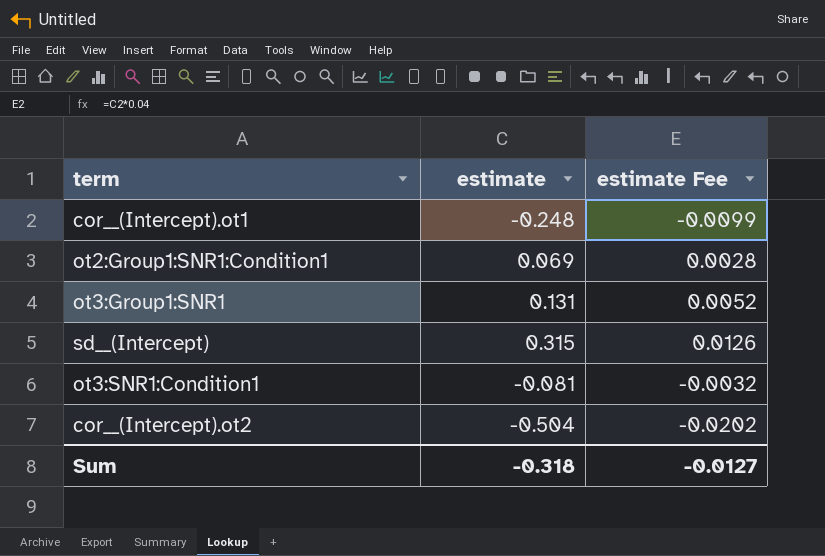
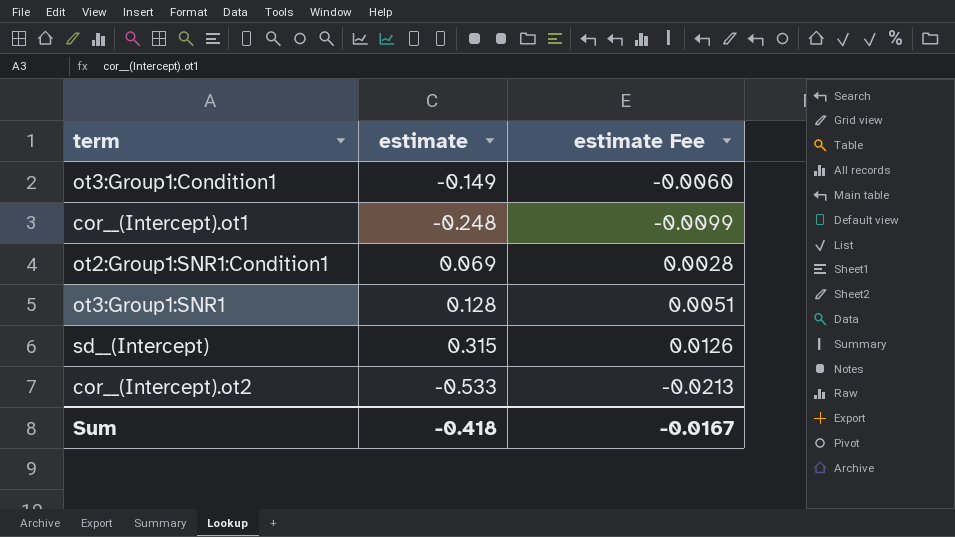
row ot3:SNR1:Condition1: -0.081 | -0.0032 -> none
row ot3:Group1:Condition1: none -> -0.149 | -0.0060
ot3:Group1:SNR1 | estimate: 0.131 -> 0.128
ot3:Group1:SNR1 | estimate Fee: 0.0052 -> 0.0051
cor__(Intercept).ot2 | estimate: -0.504 -> -0.533
cor__(Intercept).ot2 | estimate Fee: -0.0202 -> -0.0213
Sum | estimate: -0.318 -> -0.418
Sum | estimate Fee: -0.0127 -> -0.0167

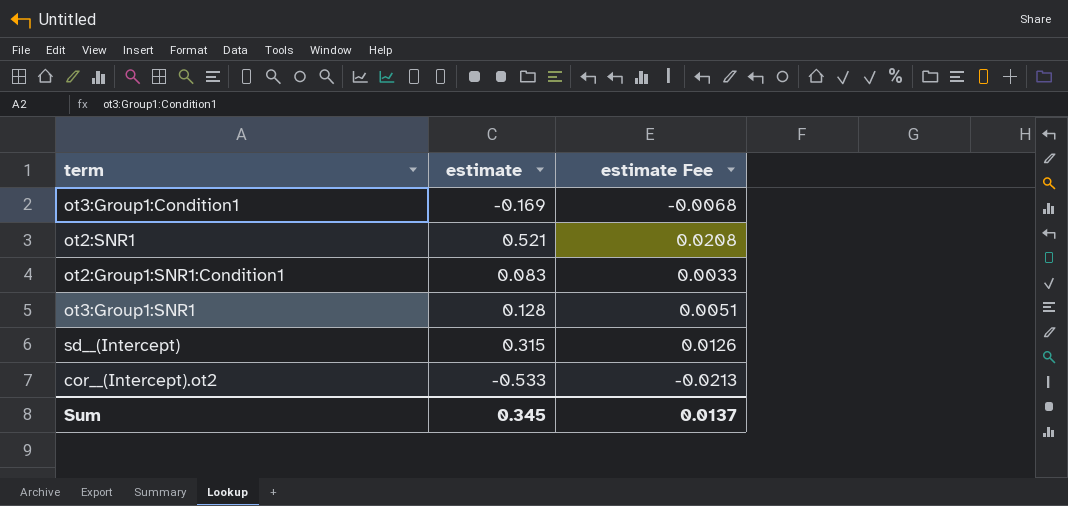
row cor__(Intercept).ot1: -0.248 | -0.0099 -> none
ot3:Group1:Condition1 | estimate: -0.149 -> -0.169
ot3:Group1:Condition1 | estimate Fee: -0.0060 -> -0.0068
row ot2:SNR1: none -> 0.521 | 0.0208
ot2:Group1:SNR1:Condition1 | estimate: 0.069 -> 0.083
ot2:Group1:SNR1:Condition1 | estimate Fee: 0.0028 -> 0.0033
Sum | estimate: -0.418 -> 0.345
Sum | estimate Fee: -0.0167 -> 0.0137

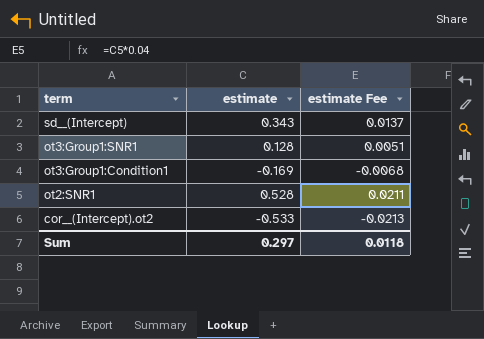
row order: none -> term descending
row ot2:Group1:SNR1:Condition1: 0.083 | 0.0033 -> none
sd__(Intercept) | estimate: 0.315 -> 0.343
sd__(Intercept) | estimate Fee: 0.0126 -> 0.0137
ot2:SNR1 | estimate: 0.521 -> 0.528
ot2:SNR1 | estimate Fee: 0.0208 -> 0.0211
Sum | estimate: 0.345 -> 0.297
Sum | estimate Fee: 0.0137 -> 0.0118

